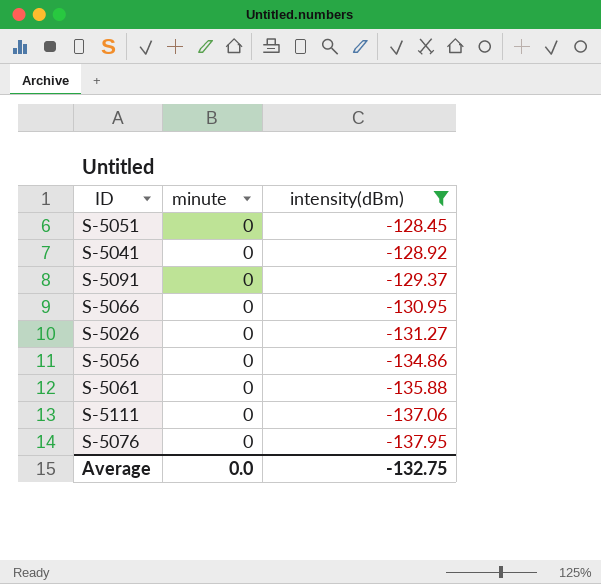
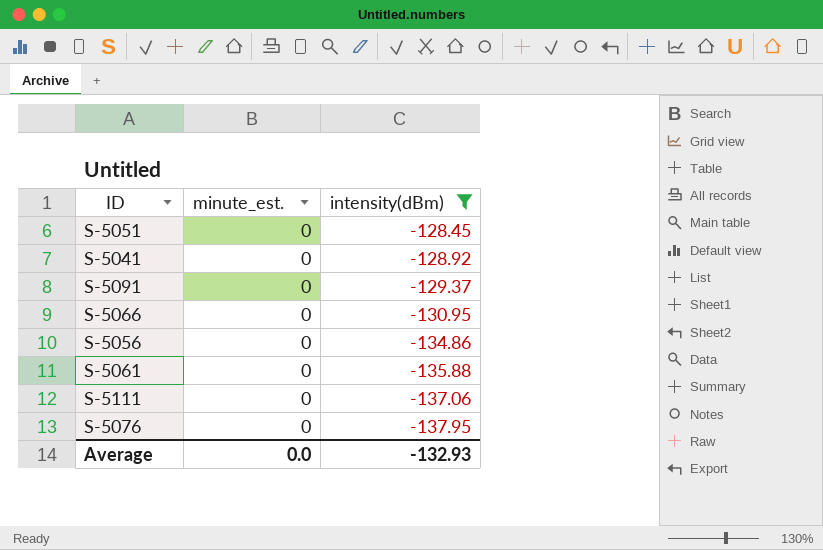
column name: minute -> minute_est.
row S-5026: 0 | -131.27 -> none
Average | intensity(dBm): -132.75 -> -132.93

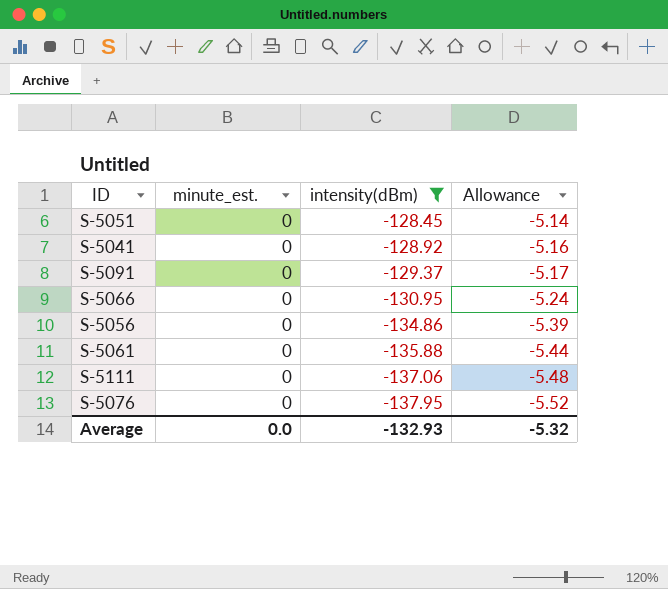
column Allowance | formula: none -> [intensity(dBm)] * 0.04

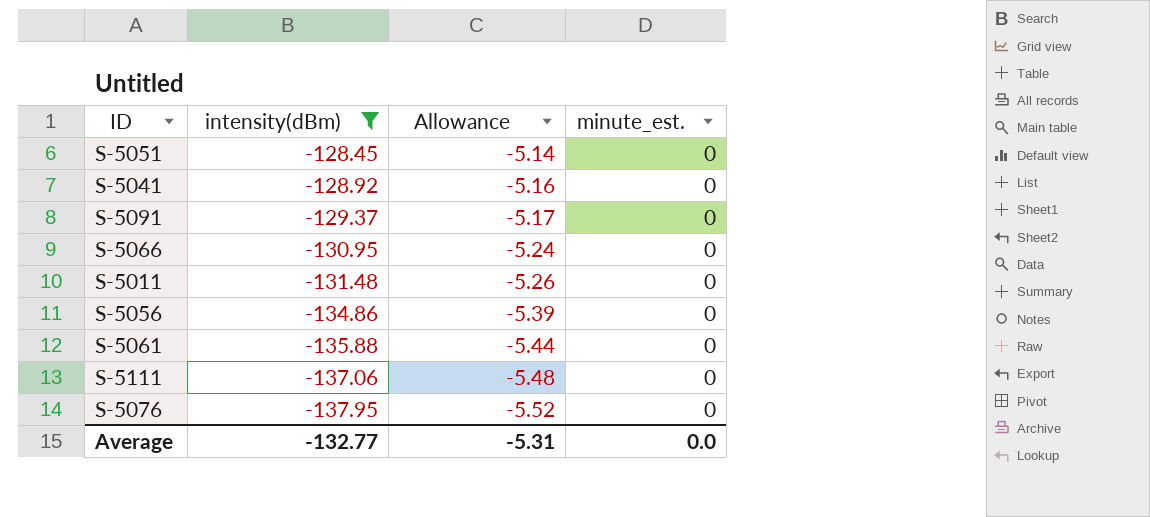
column minute_est. | position: 2 -> 4
row S-5011: none -> -131.48 | -5.26 | 0
Average | intensity(dBm): -132.93 -> -132.77
Average | Allowance: -5.32 -> -5.31

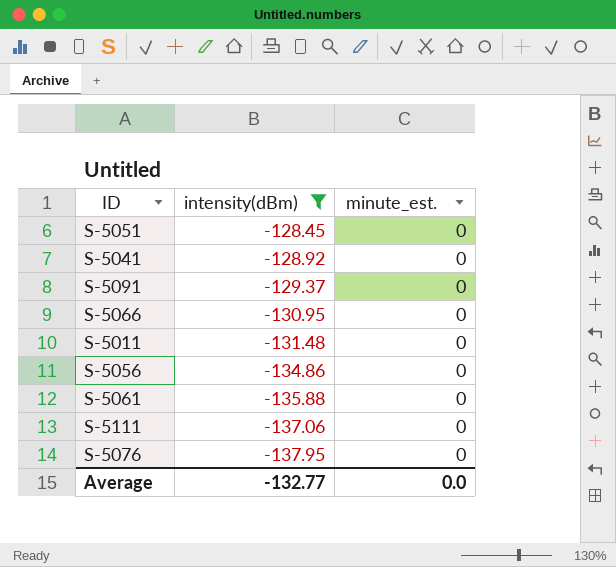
column Allowance | formula: [intensity(dBm)] * 0.04 -> none

